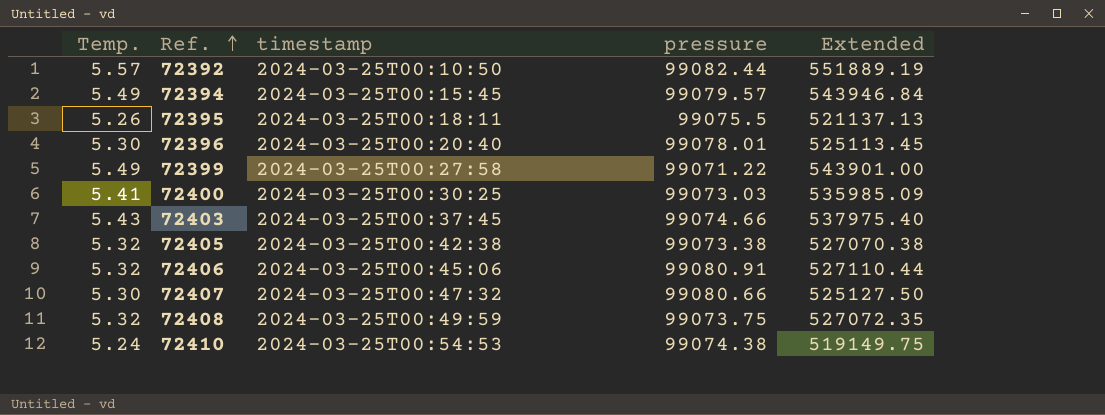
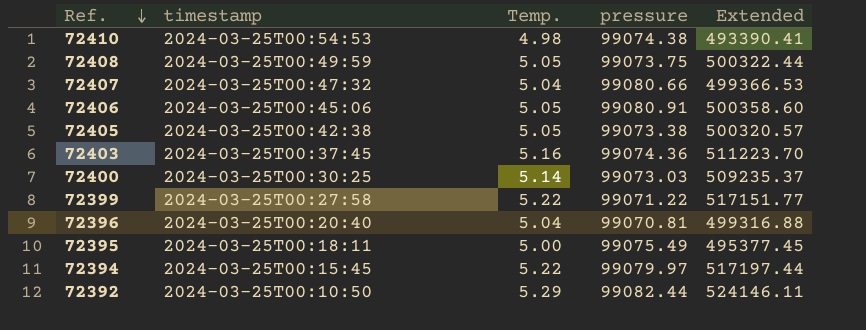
row order: Ref. ascending -> Ref. descending
column Temp. | position: 1 -> 3
72410 | Temp.: 5.24 -> 4.98
72410 | Extended: 519149.75 -> 493390.41
72408 | Temp.: 5.32 -> 5.05
72408 | Extended: 527072.35 -> 500322.44
72407 | Temp.: 5.30 -> 5.04
72407 | Extended: 525127.50 -> 499366.53
72406 | Temp.: 5.32 -> 5.05
72406 | Extended: 527110.44 -> 500358.60
72405 | Temp.: 5.32 -> 5.05
72405 | Extended: 527070.38 -> 500320.57
72403 | Temp.: 5.43 -> 5.16
72403 | pressure: 99074.66 -> 99074.36
72403 | Extended: 537975.40 -> 511223.70
72400 | Temp.: 5.41 -> 5.14
72400 | Extended: 535985.09 -> 509235.37
72399 | Temp.: 5.49 -> 5.22
72399 | Extended: 543901.00 -> 517151.77
72396 | Temp.: 5.30 -> 5.04
72396 | pressure: 99078.01 -> 99070.81
72396 | Extended: 525113.45 -> 499316.88
72395 | Temp.: 5.26 -> 5.00
72395 | pressure: 99075.5 -> 99075.49
72395 | Extended: 521137.13 -> 495377.45
72394 | Temp.: 5.49 -> 5.22
72394 | pressure: 99079.57 -> 99079.97
72394 | Extended: 543946.84 -> 517197.44
72392 | Temp.: 5.57 -> 5.29
72392 | Extended: 551889.19 -> 524146.11

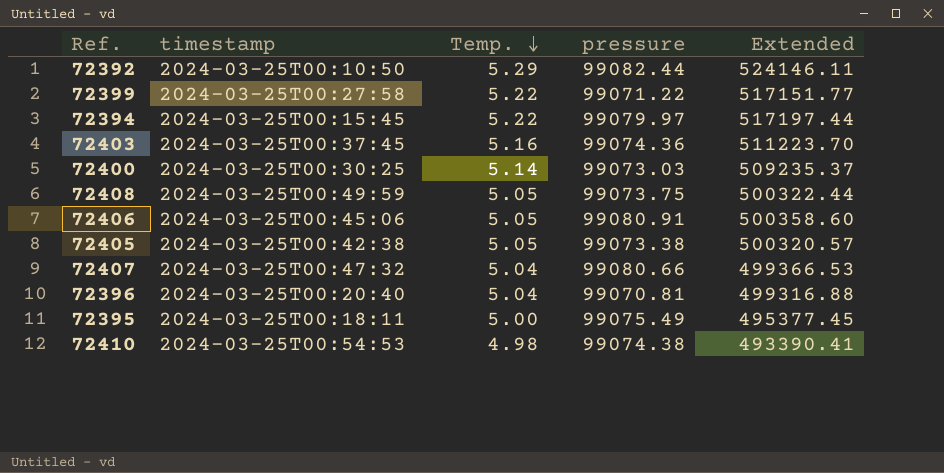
row order: Ref. descending -> Temp. descending

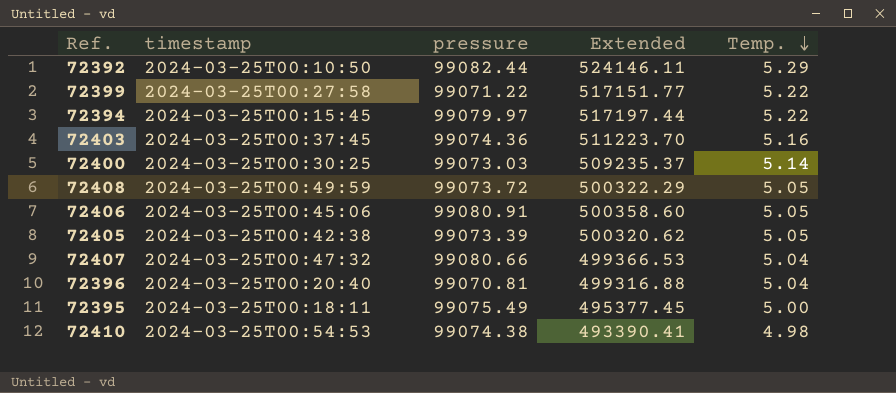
column Temp. | position: 3 -> 5
72408 | pressure: 99073.75 -> 99073.72
72408 | Extended: 500322.44 -> 500322.29
72405 | pressure: 99073.38 -> 99073.39
72405 | Extended: 500320.57 -> 500320.62

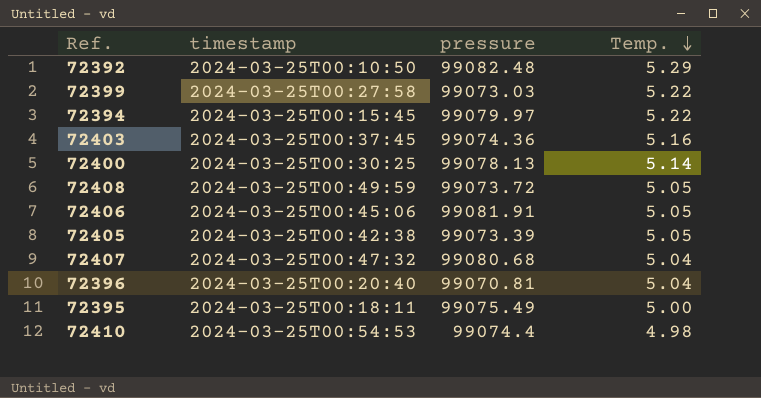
column Extended | formula: [pressure] * [Temp.] -> none
72392 | pressure: 99082.44 -> 99082.48
72399 | pressure: 99071.22 -> 99073.03
72400 | pressure: 99073.03 -> 99078.13
72406 | pressure: 99080.91 -> 99081.91
72407 | pressure: 99080.66 -> 99080.68
72410 | pressure: 99074.38 -> 99074.4

